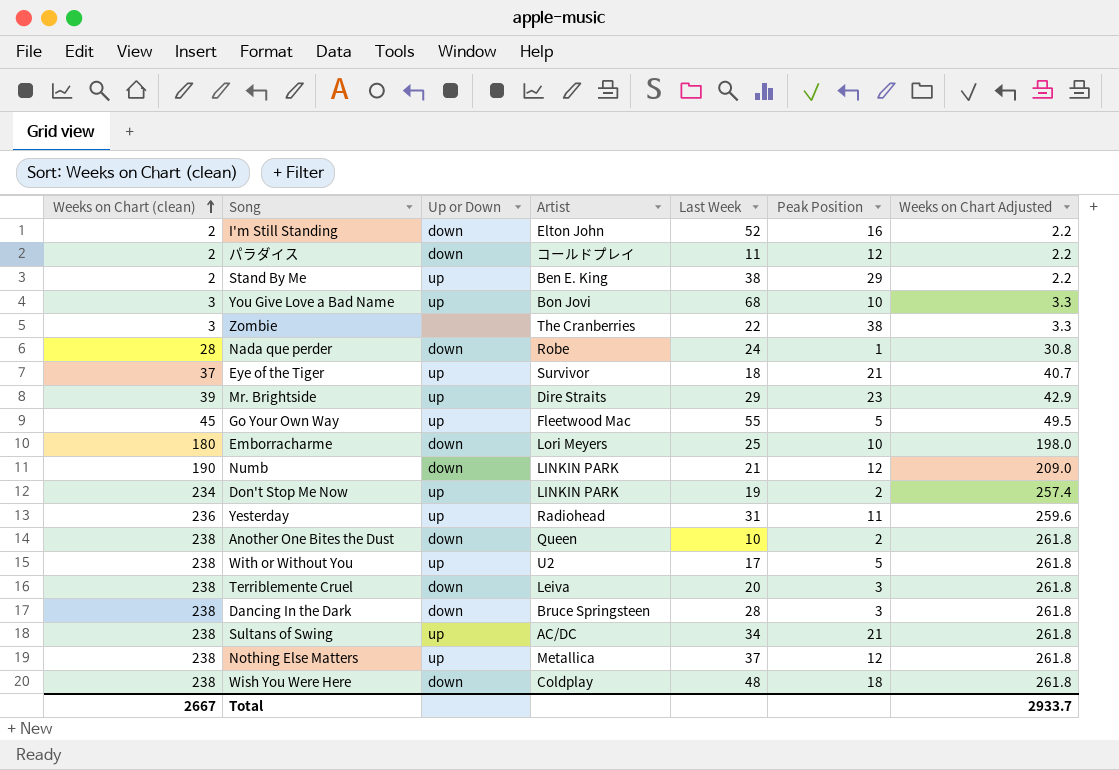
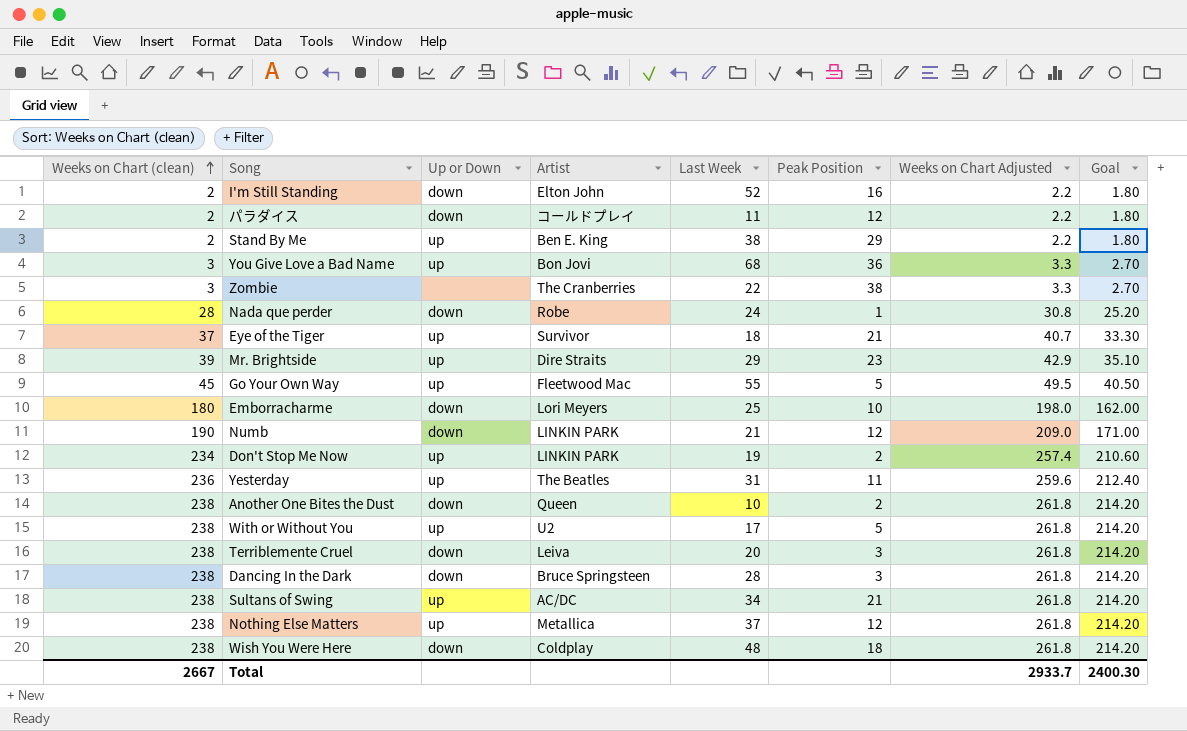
column Goal | formula: none -> [Weeks on Chart (clean)] * 0.9
You Give Love a Bad Name | Peak Position: 10 -> 36
Yesterday | Artist: Radiohead -> The Beatles

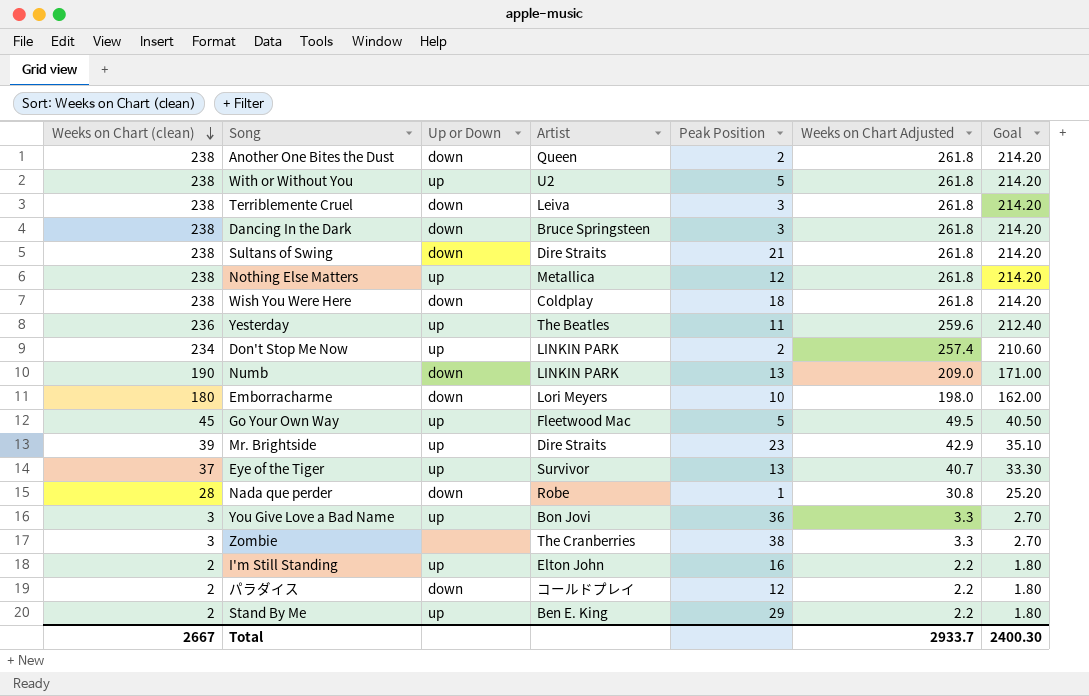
row order: Weeks on Chart (clean) ascending -> Weeks on Chart (clean) descending
column Last Week | position: 5 -> none
Sultans of Swing | Up or Down: up -> down
Sultans of Swing | Artist: AC/DC -> Dire Straits
Numb | Peak Position: 12 -> 13
Eye of the Tiger | Peak Position: 21 -> 13
I'm Still Standing | Up or Down: down -> up

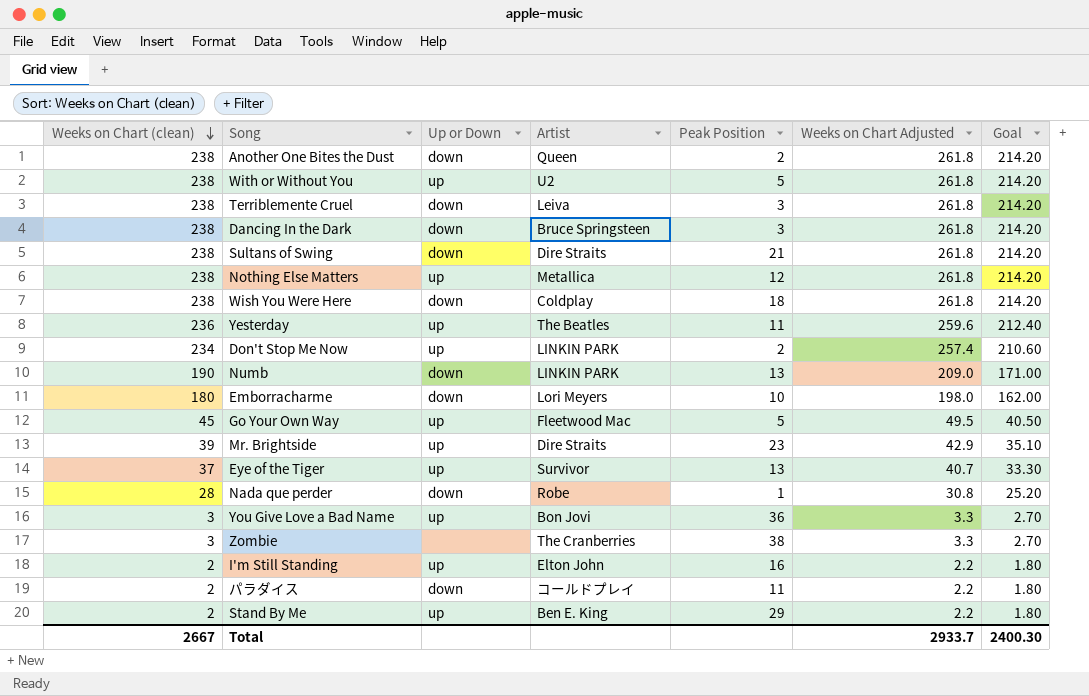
パラダイス | Peak Position: 12 -> 11

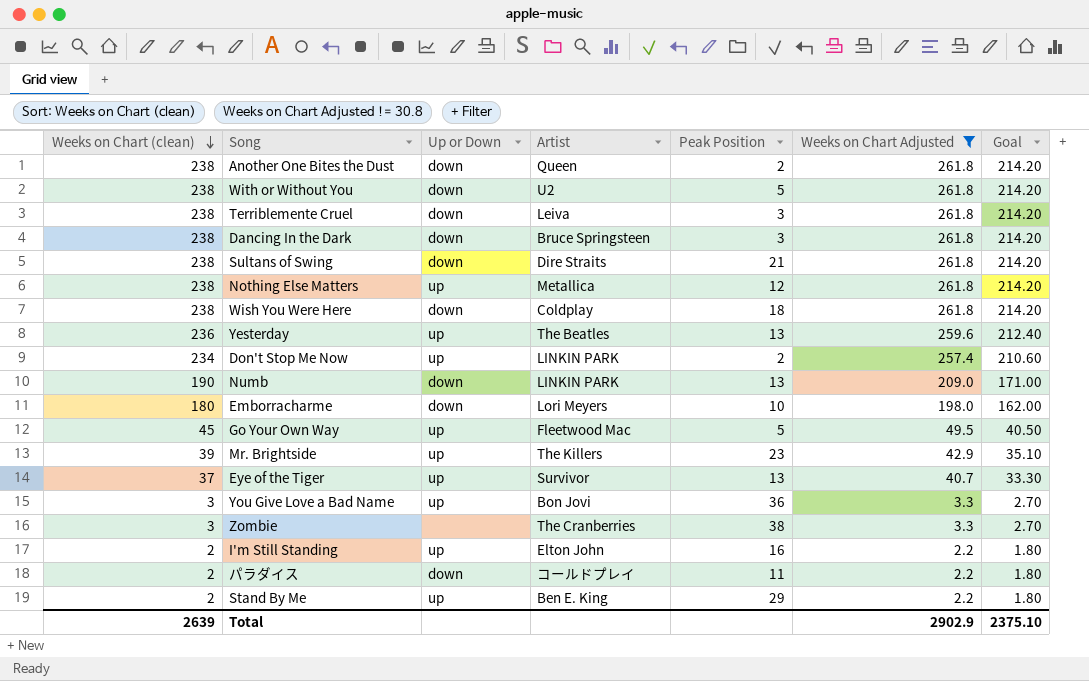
filter: none -> Weeks on Chart Adjusted != 30.8
With or Without You | Up or Down: up -> down
Yesterday | Peak Position: 11 -> 13
Mr. Brightside | Artist: Dire Straits -> The Killers
Total | Weeks on Chart (clean): 2667 -> 2639
Total | Weeks on Chart Adjusted: 2933.7 -> 2902.9
Total | Goal: 2400.30 -> 2375.10

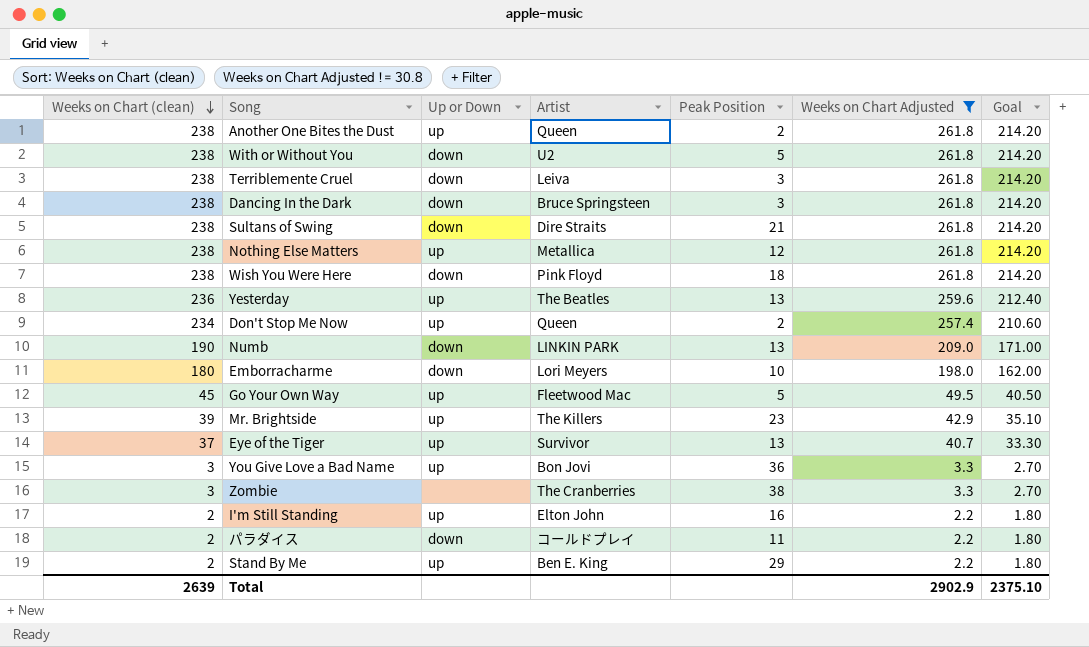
Another One Bites the Dust | Up or Down: down -> up
Wish You Were Here | Artist: Coldplay -> Pink Floyd
Don't Stop Me Now | Artist: LINKIN PARK -> Queen

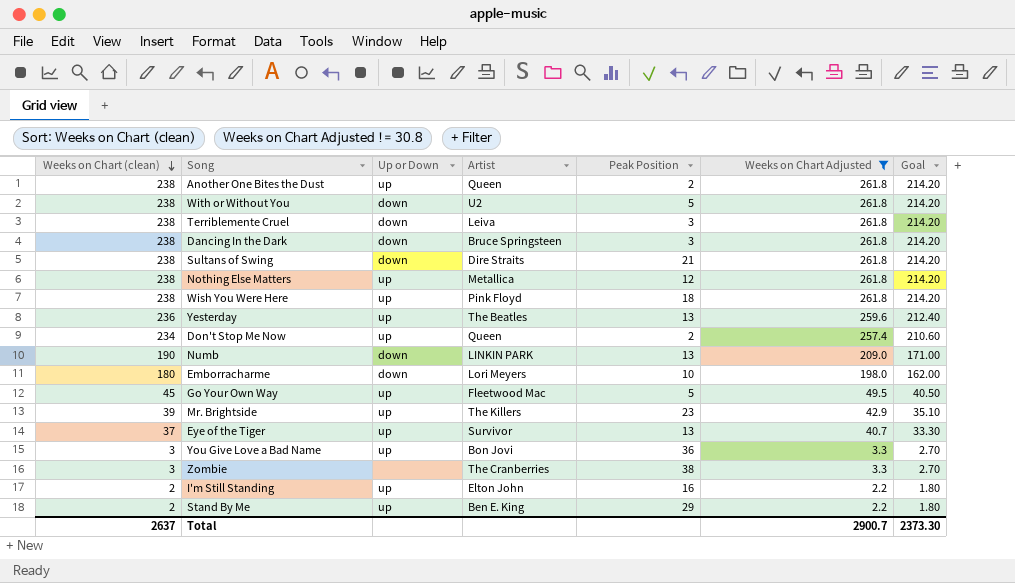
row パラダイス: 2 | down | コールドプレイ | 11 | 2.2 | 1.80 -> none
Wish You Were Here | Up or Down: down -> up
Total | Weeks on Chart (clean): 2639 -> 2637
Total | Weeks on Chart Adjusted: 2902.9 -> 2900.7
Total | Goal: 2375.10 -> 2373.30

